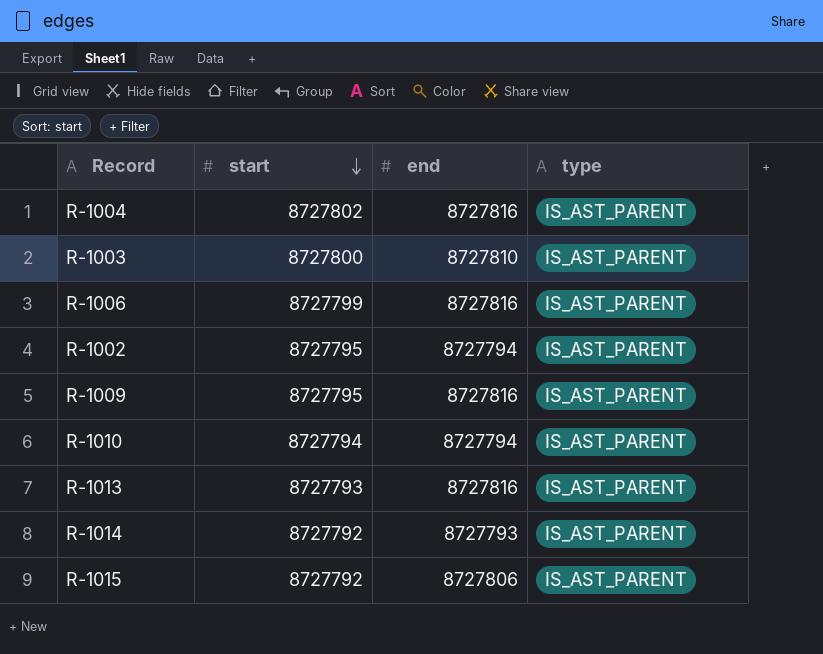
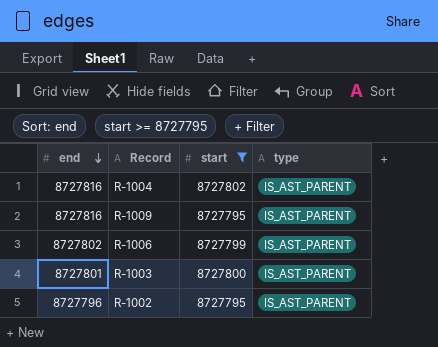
filter: none -> start >= 8727795
row order: start descending -> end descending
column end | position: 3 -> 1
R-1006 | end: 8727816 -> 8727802
R-1003 | end: 8727810 -> 8727801
R-1002 | end: 8727794 -> 8727796

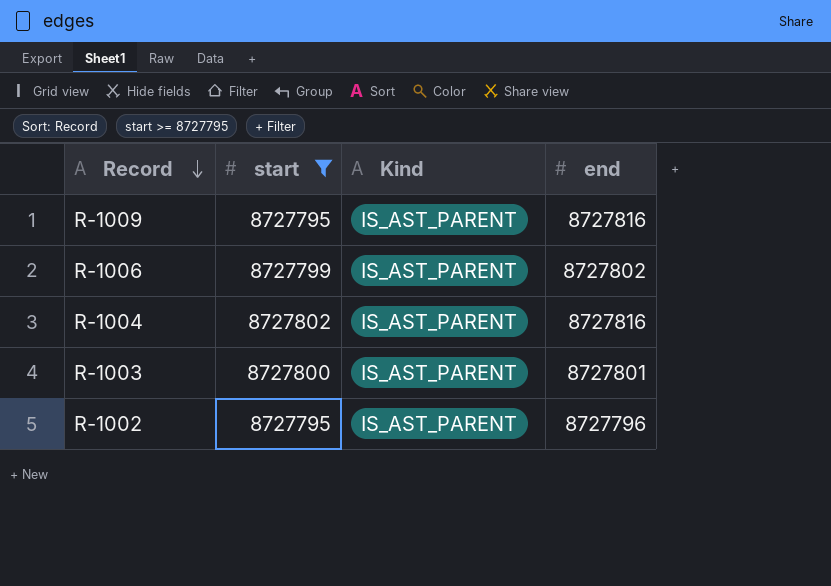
row order: end descending -> Record descending
column name: type -> Kind
column end | position: 1 -> 4

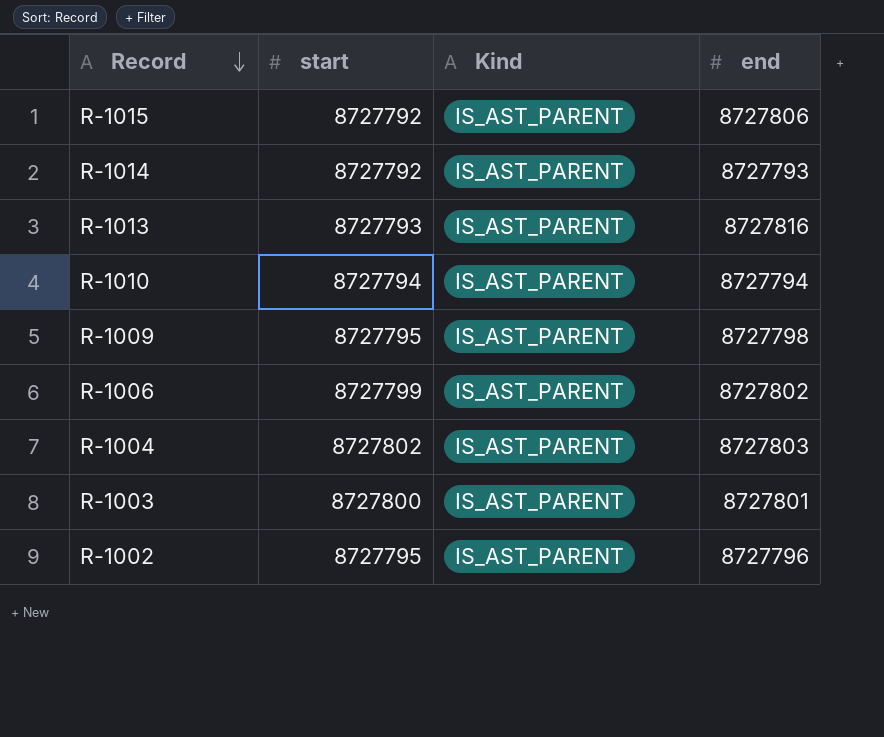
filter: start >= 8727795 -> none
R-1009 | end: 8727816 -> 8727798
R-1004 | end: 8727816 -> 8727803

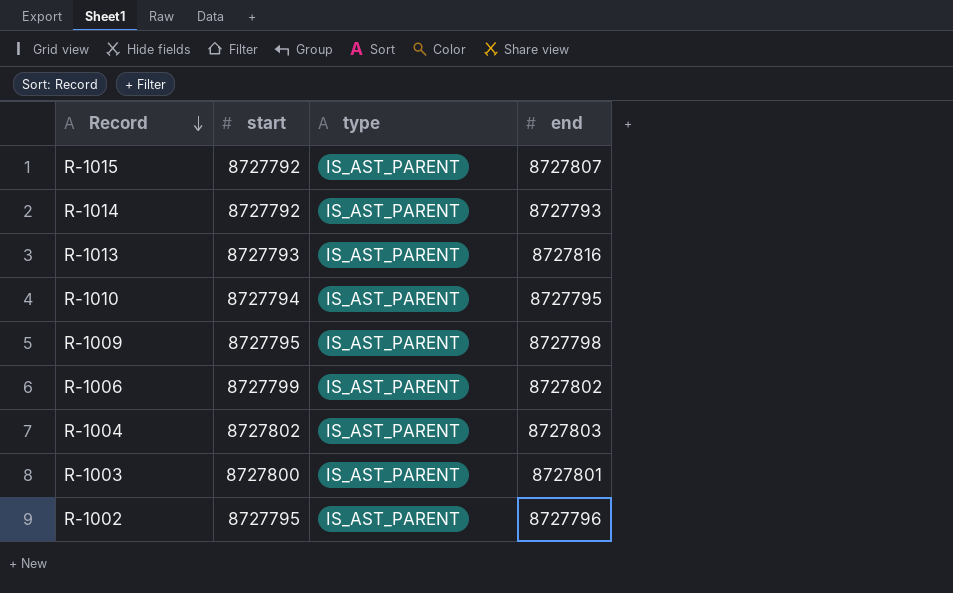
column name: Kind -> type
R-1015 | end: 8727806 -> 8727807
R-1010 | end: 8727794 -> 8727795

